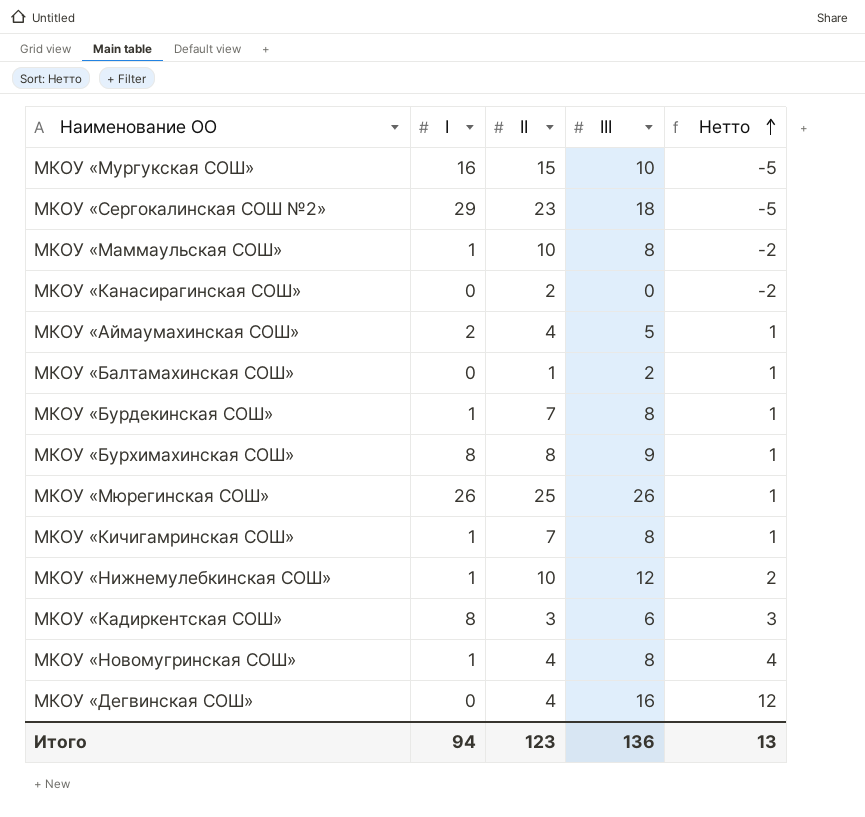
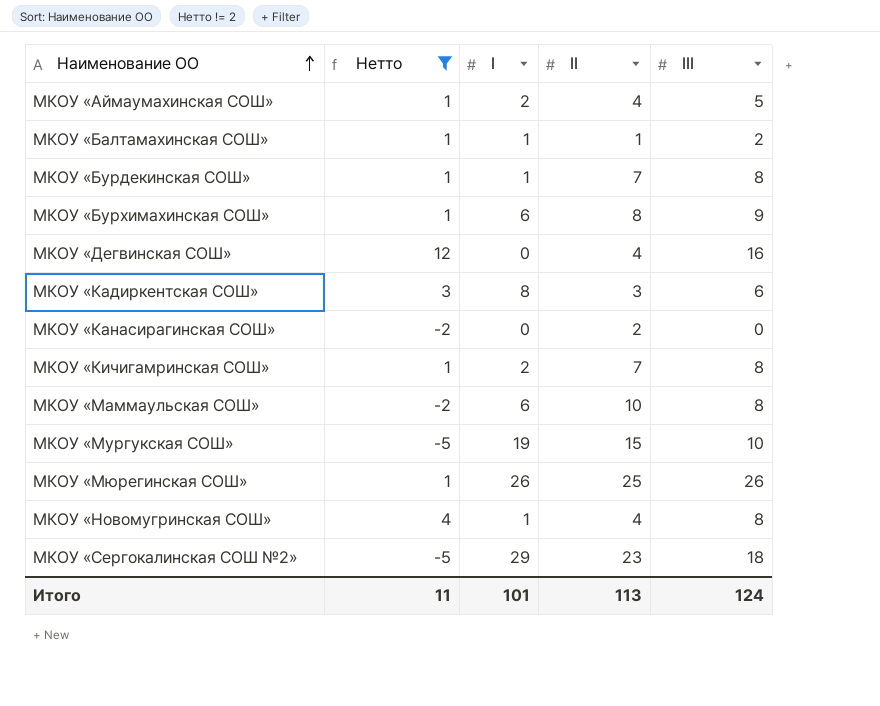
filter: none -> Нетто != 2
row order: Нетто ascending -> Наименование ОО ascending
column Нетто | position: 5 -> 2
МКОУ «Балтамахинская СОШ» | I: 0 -> 1
МКОУ «Бурхимахинская СОШ» | I: 8 -> 6
МКОУ «Кичигамринская СОШ» | I: 1 -> 2
МКОУ «Маммаульская СОШ» | I: 1 -> 6
МКОУ «Мургукская СОШ» | I: 16 -> 19
Итого | Нетто: 13 -> 11
Итого | I: 94 -> 101
Итого | II: 123 -> 113
Итого | III: 136 -> 124

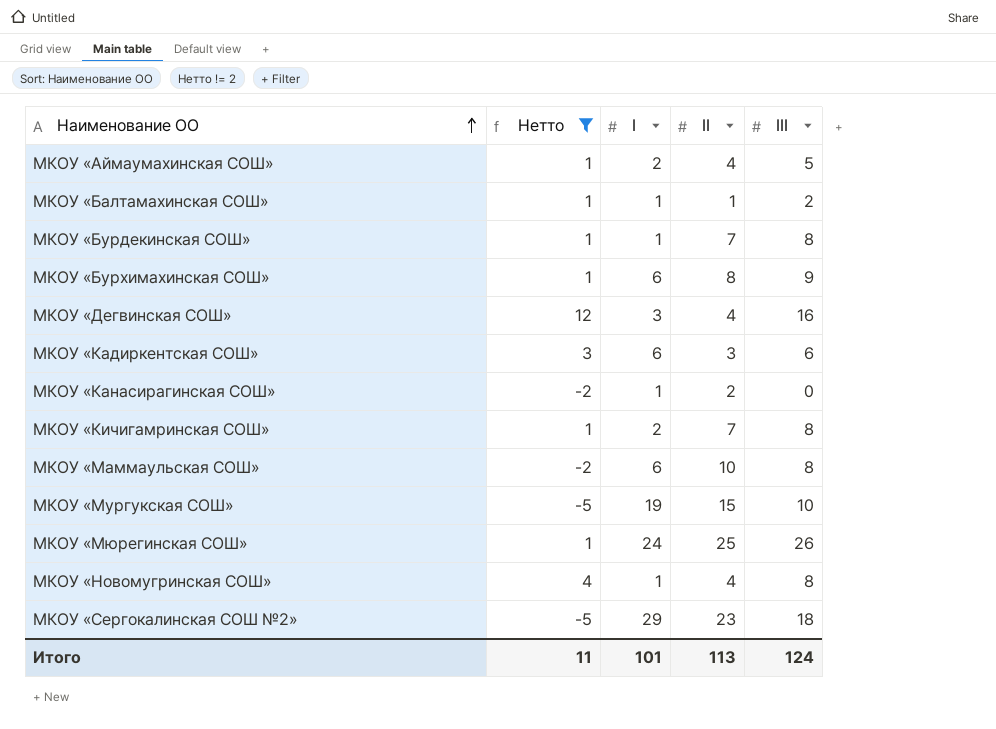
МКОУ «Дегвинская СОШ» | I: 0 -> 3
МКОУ «Кадиркентская СОШ» | I: 8 -> 6
МКОУ «Канасирагинская СОШ» | I: 0 -> 1
МКОУ «Мюрегинская СОШ» | I: 26 -> 24

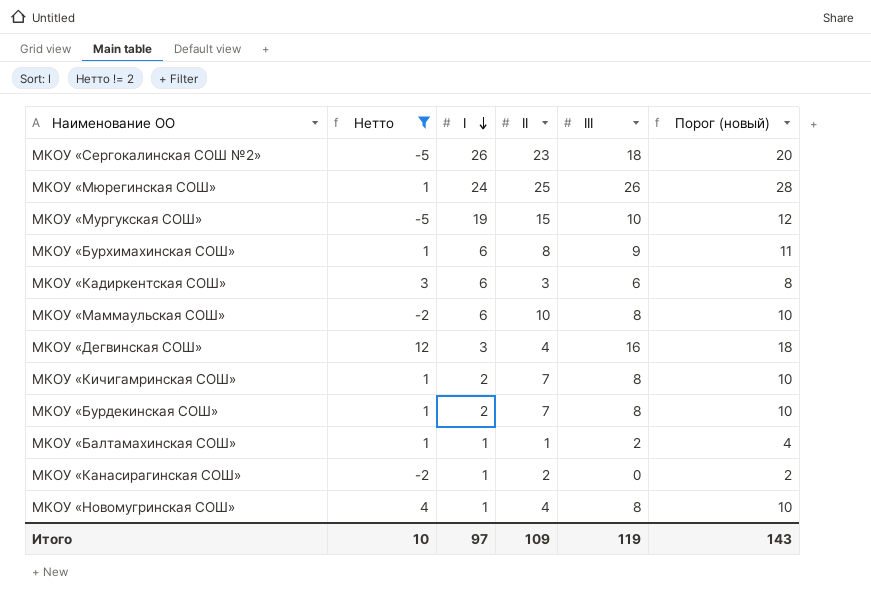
row order: Наименование ОО ascending -> I descending
column Порог (новый) | formula: none -> [III] + 2
row МКОУ «Аймаумахинская СОШ»: 1 | 2 | 4 | 5 -> none
МКОУ «Сергокалинская СОШ №2» | I: 29 -> 26
МКОУ «Бурдекинская СОШ» | I: 1 -> 2
Итого | Нетто: 11 -> 10
Итого | I: 101 -> 97
Итого | II: 113 -> 109
Итого | III: 124 -> 119

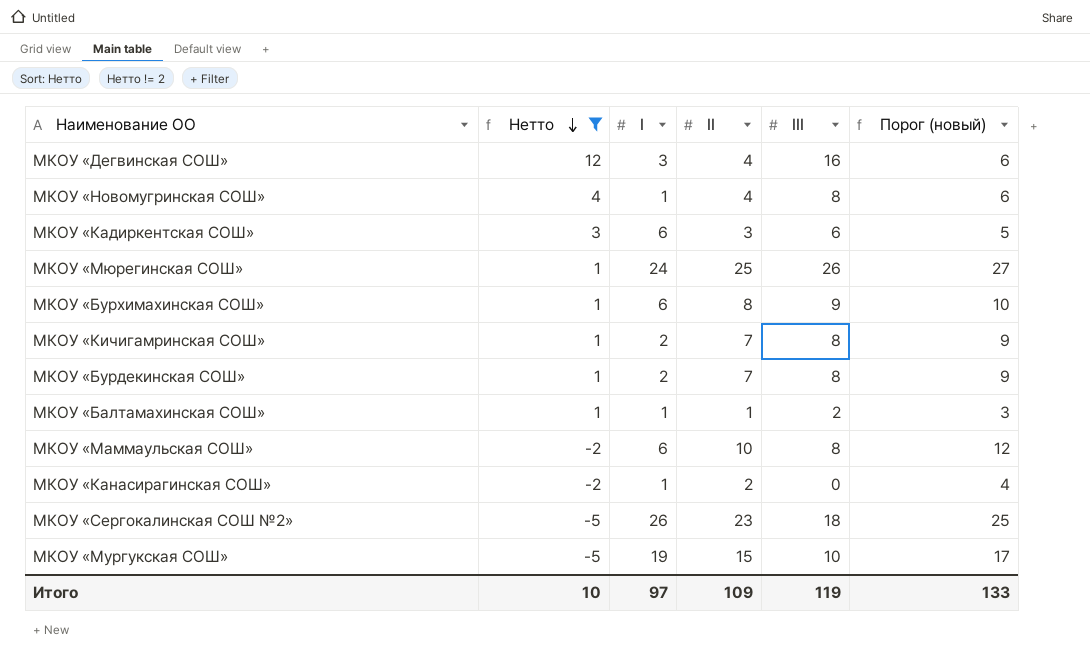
row order: I descending -> Нетто descending
column Порог (новый) | formula: [III] + 2 -> [II] + 2
Итого | Порог (новый): 143 -> 133

